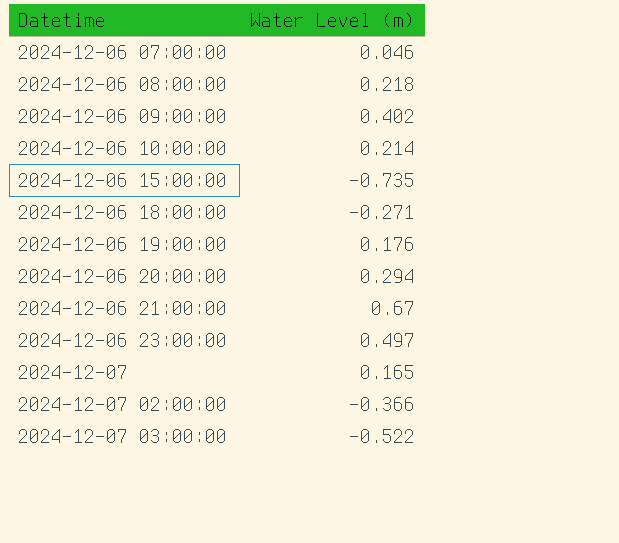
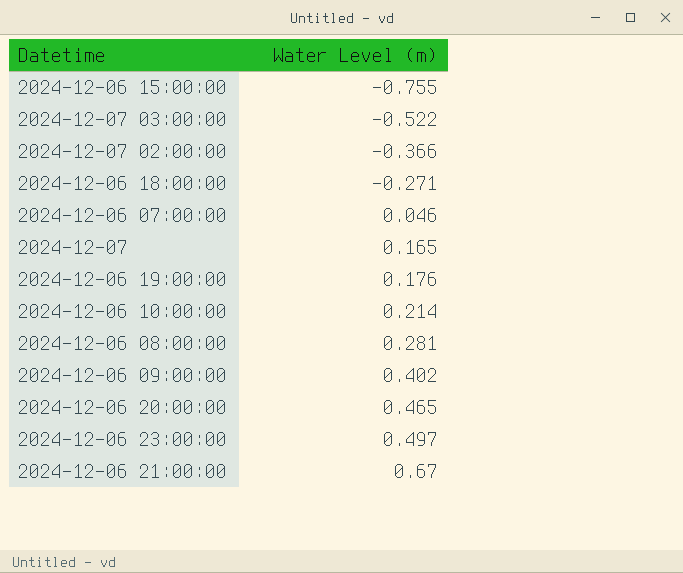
row order: Datetime ascending -> Water Level (m) ascending
2024-12-06 15:00:00 | Water Level (m): -0.735 -> -0.755
2024-12-06 08:00:00 | Water Level (m): 0.218 -> 0.281
2024-12-06 20:00:00 | Water Level (m): 0.294 -> 0.465

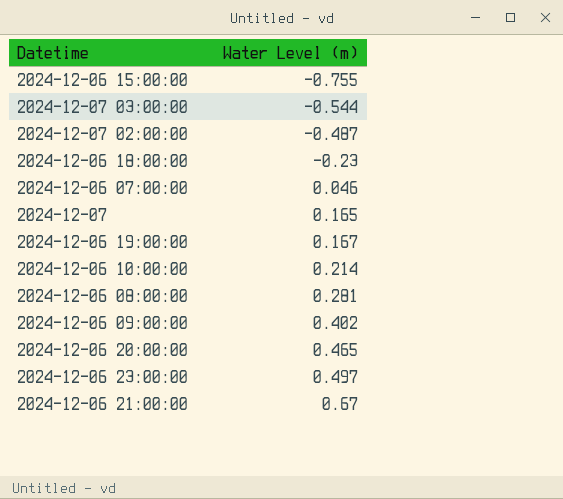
2024-12-07 03:00:00 | Water Level (m): -0.522 -> -0.544
2024-12-07 02:00:00 | Water Level (m): -0.366 -> -0.487
2024-12-06 18:00:00 | Water Level (m): -0.271 -> -0.23
2024-12-06 19:00:00 | Water Level (m): 0.176 -> 0.167

